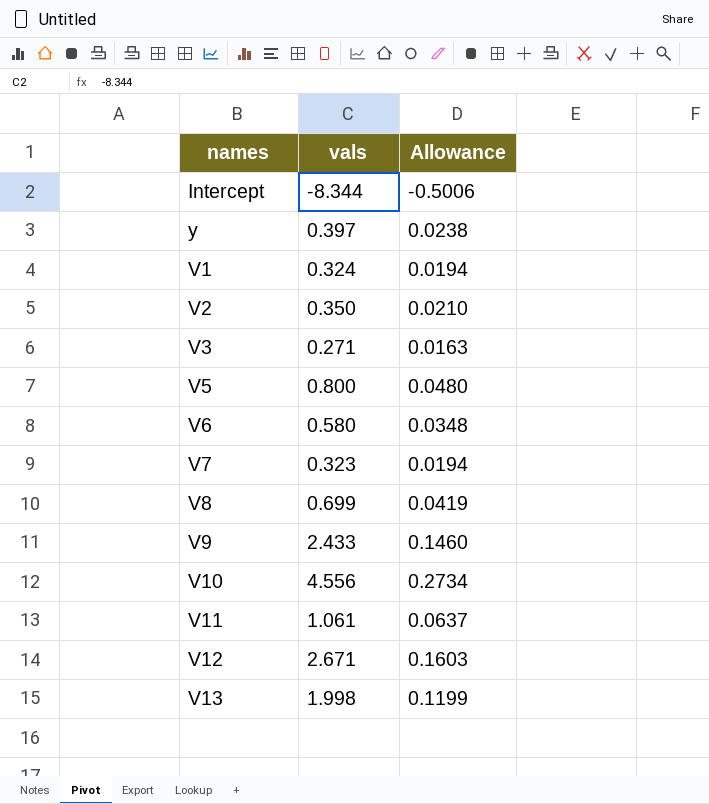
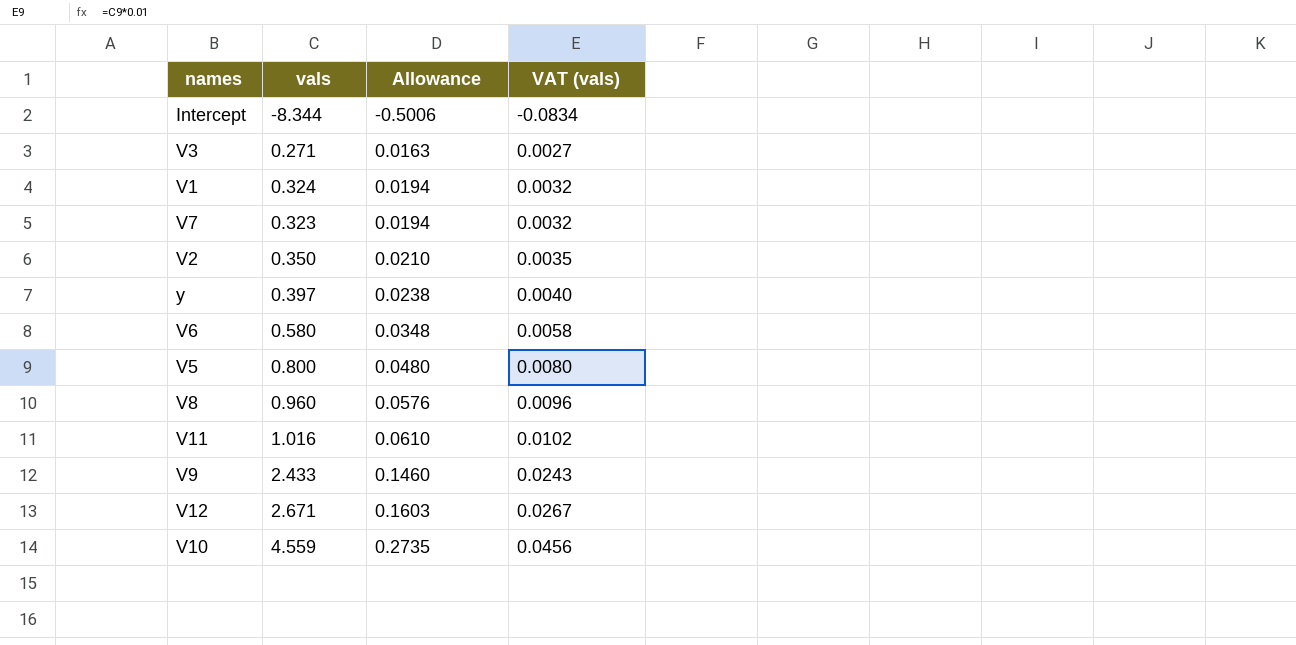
row order: none -> Allowance ascending
column VAT (vals) | formula: none -> [vals] * 0.01
row V13: 1.998 | 0.1199 -> none
V8 | vals: 0.699 -> 0.960
V8 | Allowance: 0.0419 -> 0.0576
V11 | vals: 1.061 -> 1.016
V11 | Allowance: 0.0637 -> 0.0610
V10 | vals: 4.556 -> 4.559
V10 | Allowance: 0.2734 -> 0.2735

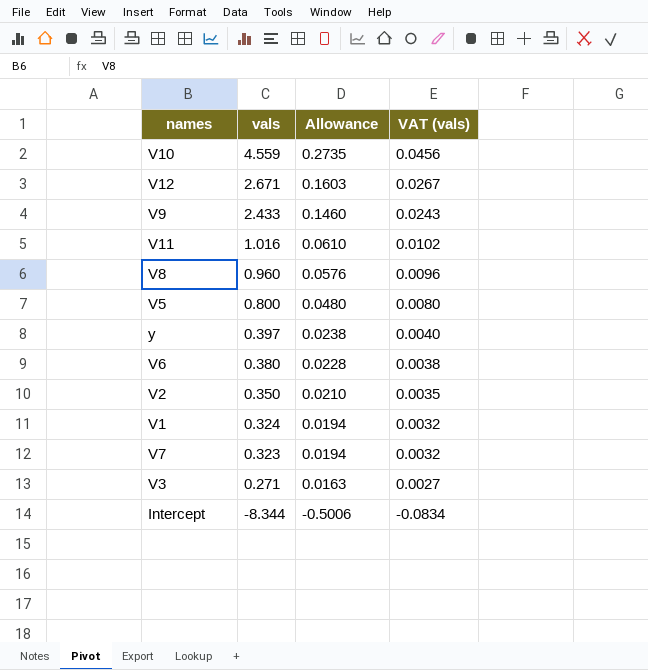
row order: Allowance ascending -> vals descending
V6 | vals: 0.580 -> 0.380
V6 | Allowance: 0.0348 -> 0.0228
V6 | VAT (vals): 0.0058 -> 0.0038

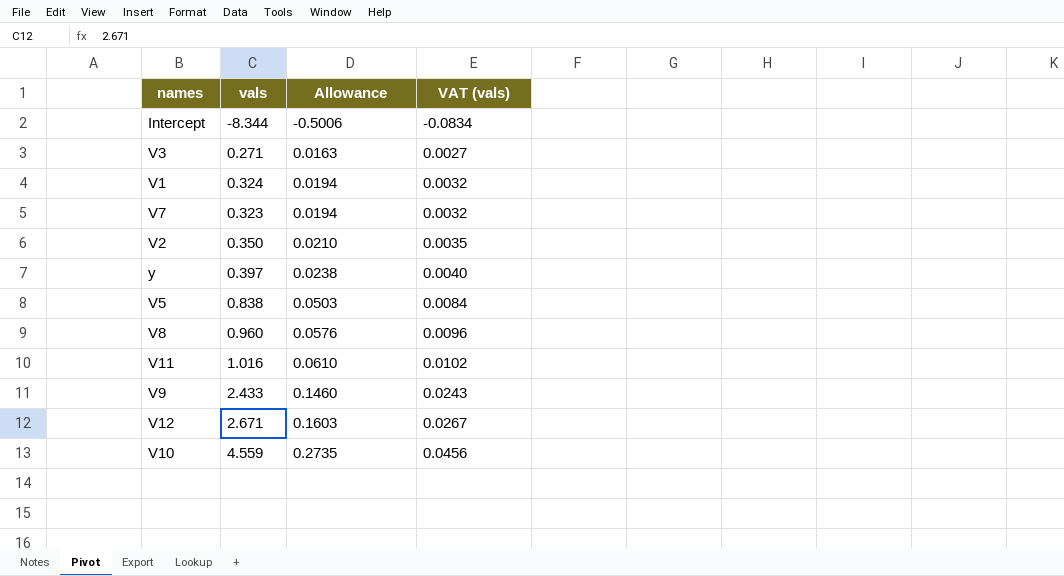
row order: vals descending -> Allowance ascending
row V6: 0.380 | 0.0228 | 0.0038 -> none
V5 | vals: 0.800 -> 0.838
V5 | Allowance: 0.0480 -> 0.0503
V5 | VAT (vals): 0.0080 -> 0.0084

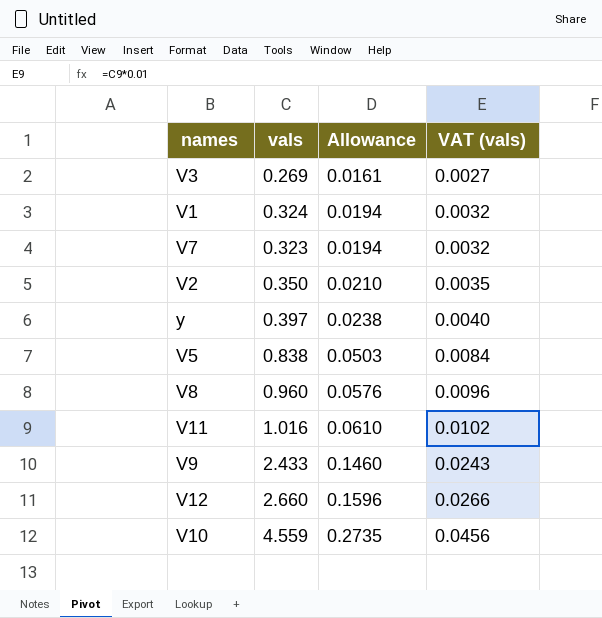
row Intercept: -8.344 | -0.5006 | -0.0834 -> none
V3 | vals: 0.271 -> 0.269
V3 | Allowance: 0.0163 -> 0.0161
V12 | vals: 2.671 -> 2.660
V12 | Allowance: 0.1603 -> 0.1596
V12 | VAT (vals): 0.0267 -> 0.0266

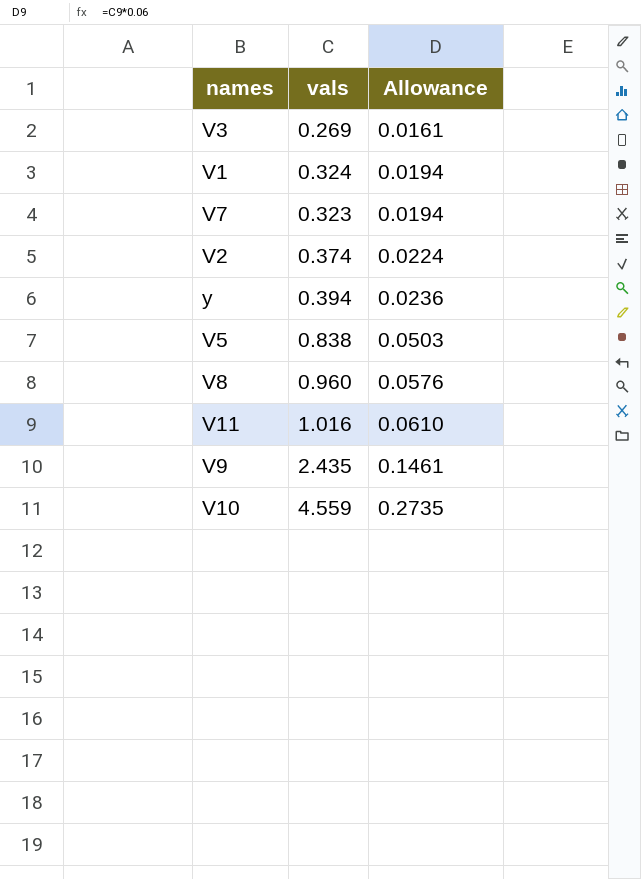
column VAT (vals) | formula: [vals] * 0.01 -> none
row V12: 2.660 | 0.1596 | 0.0266 -> none
V2 | vals: 0.350 -> 0.374
V2 | Allowance: 0.0210 -> 0.0224
y | vals: 0.397 -> 0.394
y | Allowance: 0.0238 -> 0.0236
V9 | vals: 2.433 -> 2.435
V9 | Allowance: 0.1460 -> 0.1461

